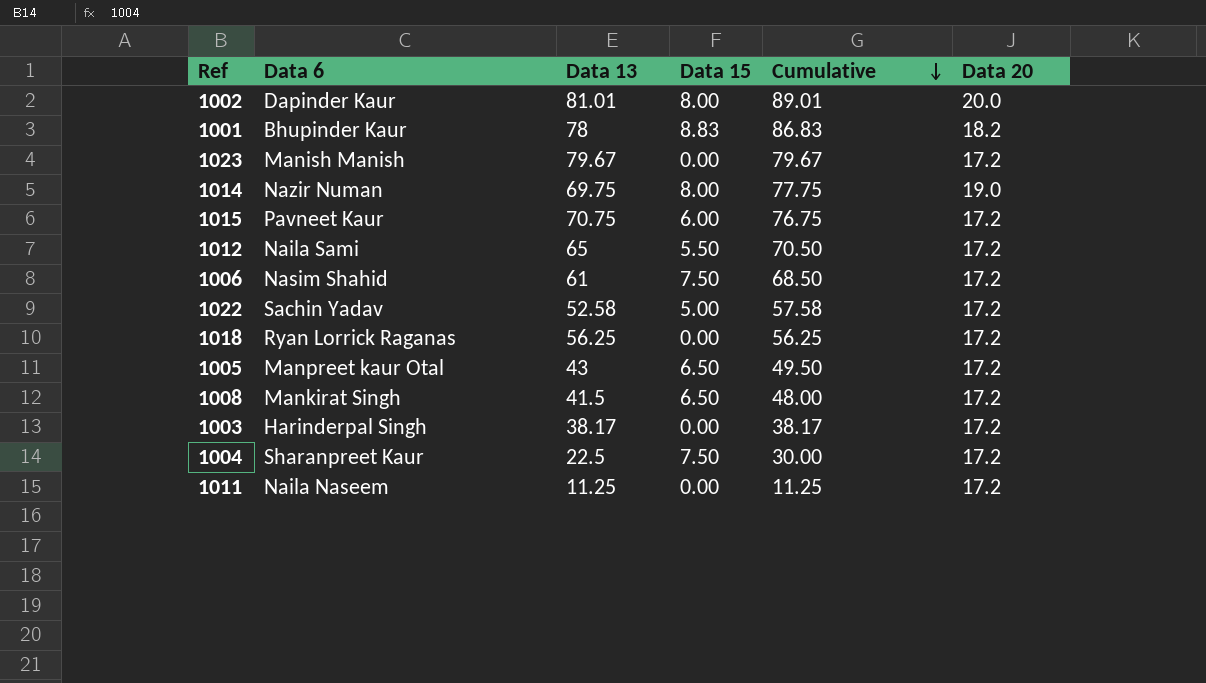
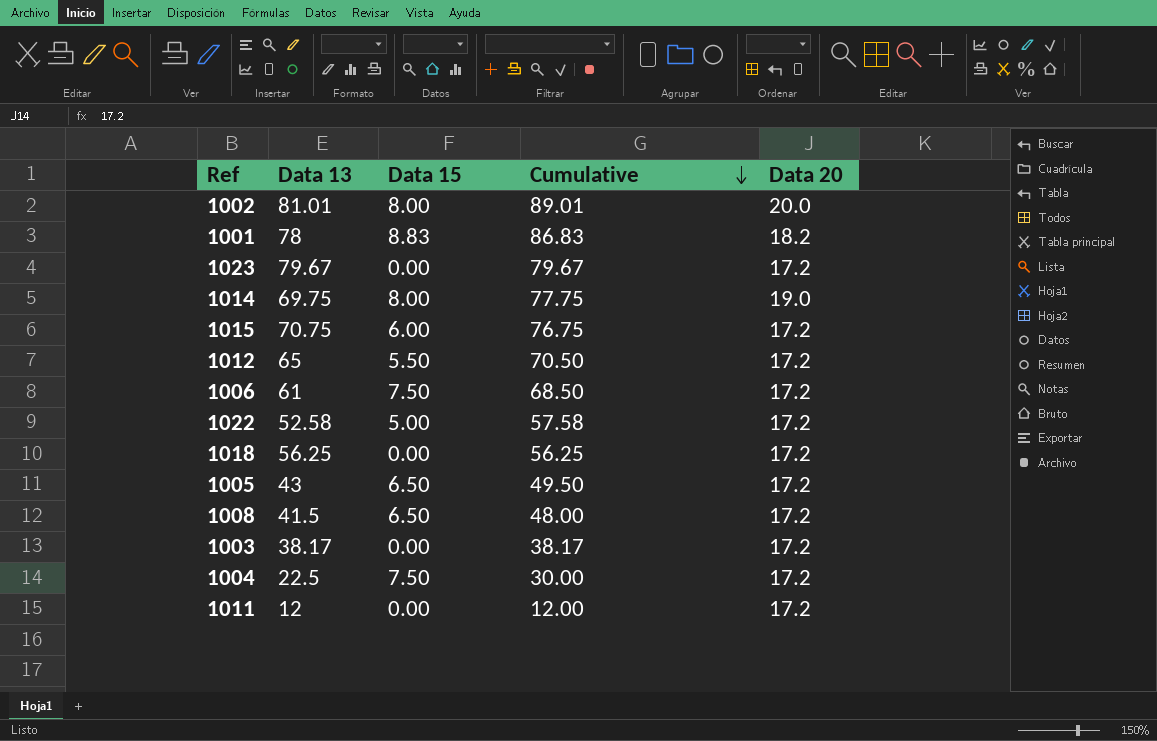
column Data 6 | position: 2 -> none
1011 | Data 13: 11.25 -> 12
1011 | Cumulative: 11.25 -> 12.00

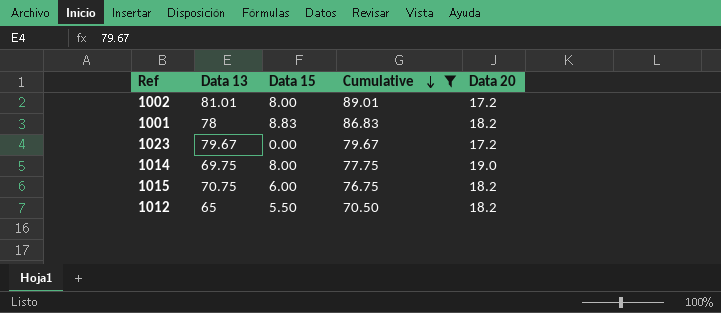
filter: none -> Cumulative >= 70.50
1002 | Data 20: 20.0 -> 17.2
1015 | Data 20: 17.2 -> 18.2
1012 | Data 20: 17.2 -> 18.2

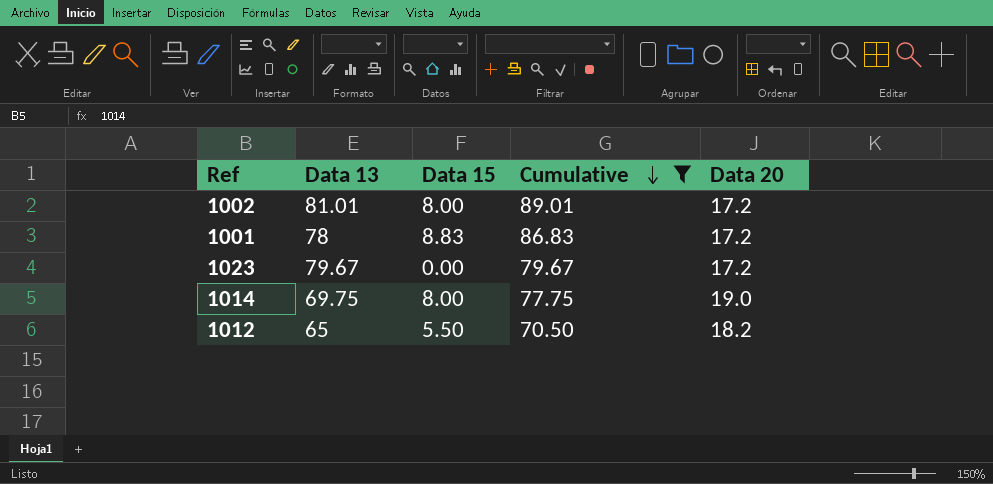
row 1015: 70.75 | 6.00 | 76.75 | 18.2 -> none
1001 | Data 20: 18.2 -> 17.2

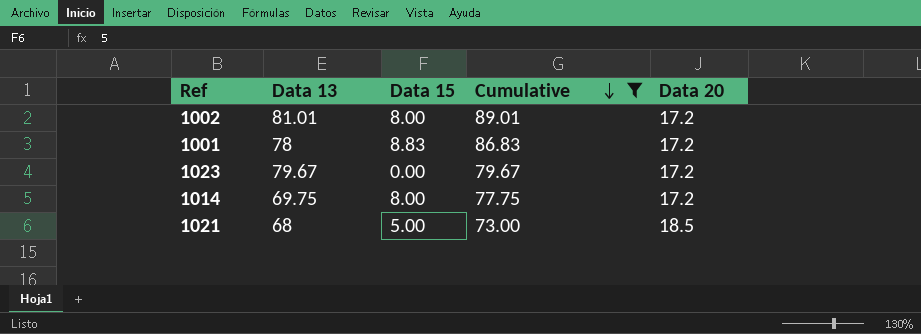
row 1012: 65 | 5.50 | 70.50 | 18.2 -> none
1014 | Data 20: 19.0 -> 17.2
row 1021: none -> 68 | 5.00 | 73.00 | 18.5

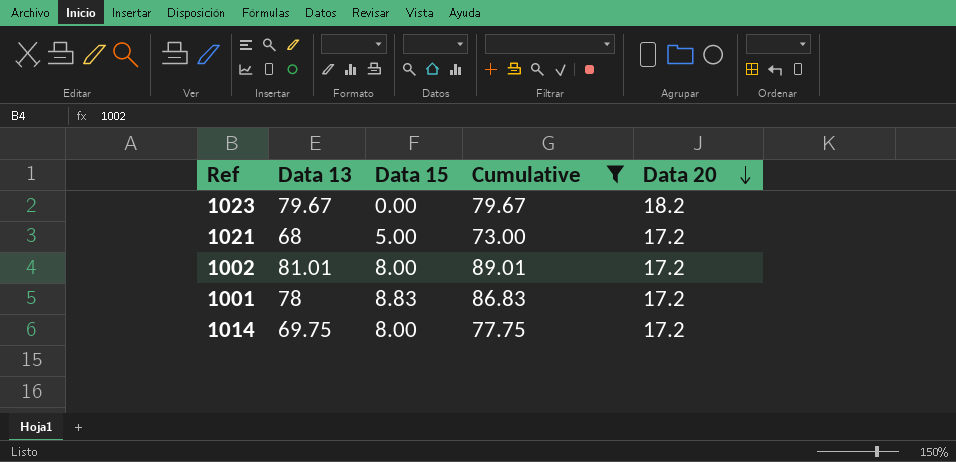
row order: Cumulative descending -> Data 20 descending
1023 | Data 20: 17.2 -> 18.2
1021 | Data 20: 18.5 -> 17.2

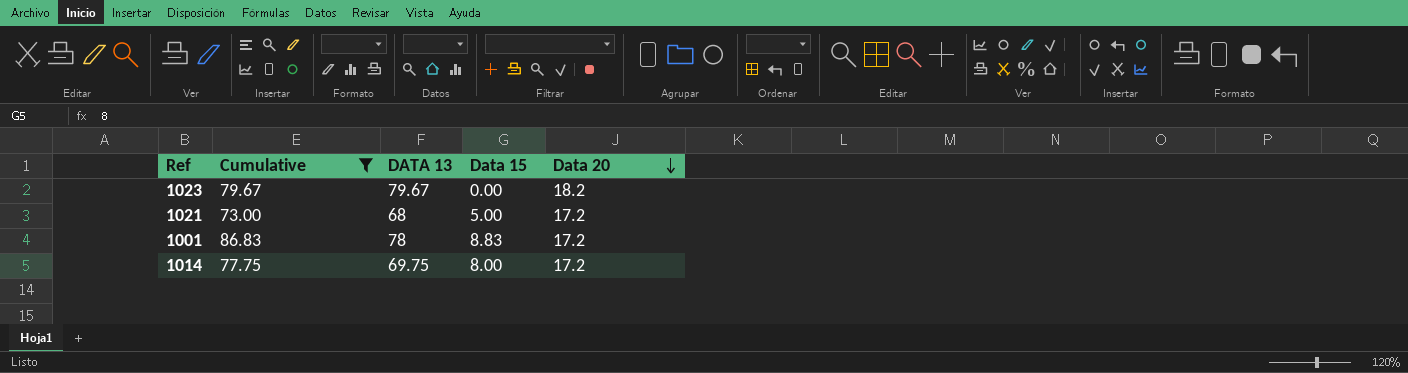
column Cumulative | position: 4 -> 2
column name: Data 13 -> DATA 13
row 1002: 81.01 | 8.00 | 89.01 | 17.2 -> none

